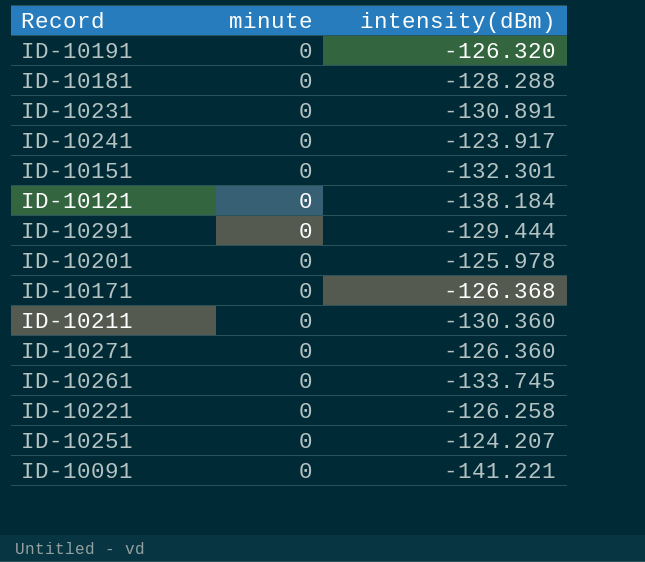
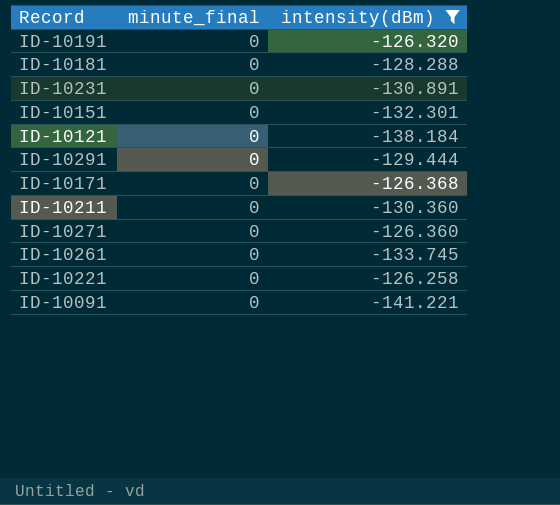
filter: none -> intensity(dBm) <= -126.258
column name: minute -> minute_final

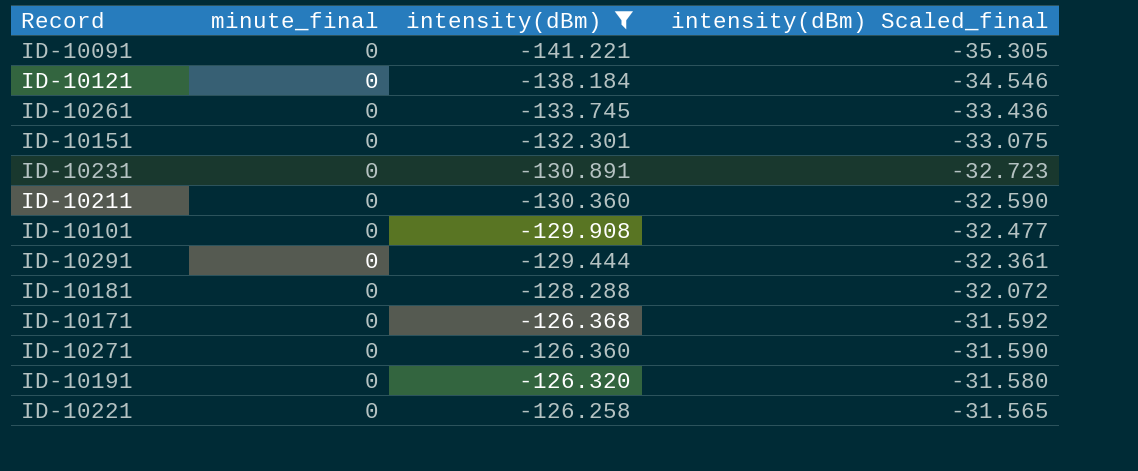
row order: none -> intensity(dBm) ascending
column intensity(dBm) Scaled_final | formula: none -> [intensity(dBm)] * 0.25
row ID-10101: none -> 0 | -129.908 | -32.477

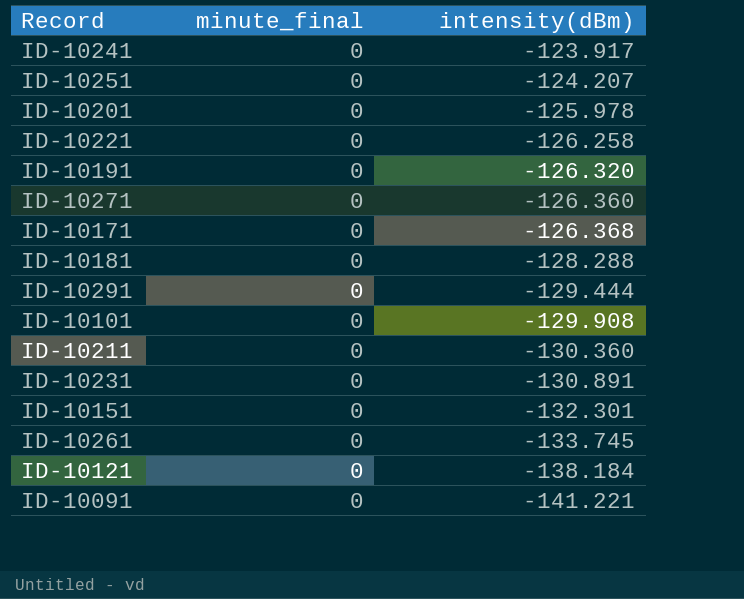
filter: intensity(dBm) <= -126.258 -> none
row order: intensity(dBm) ascending -> intensity(dBm) descending
column intensity(dBm) Scaled_final | formula: [intensity(dBm)] * 0.25 -> none

